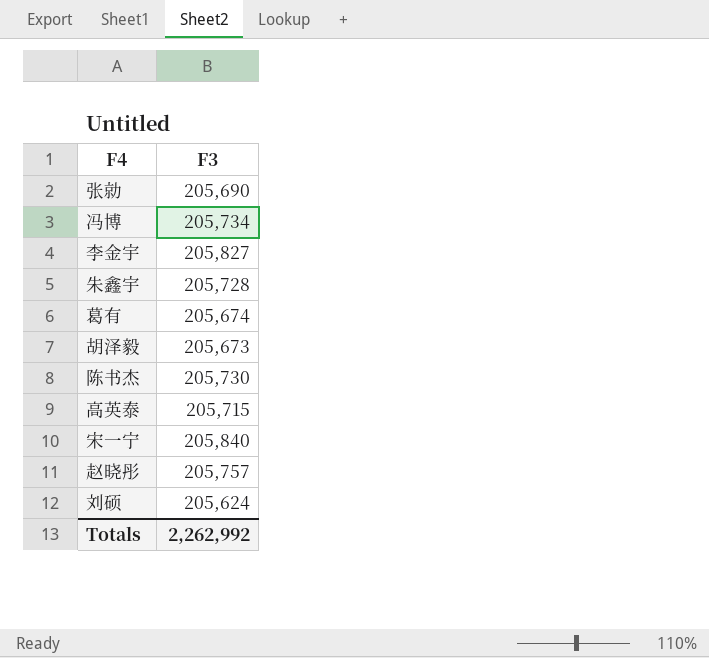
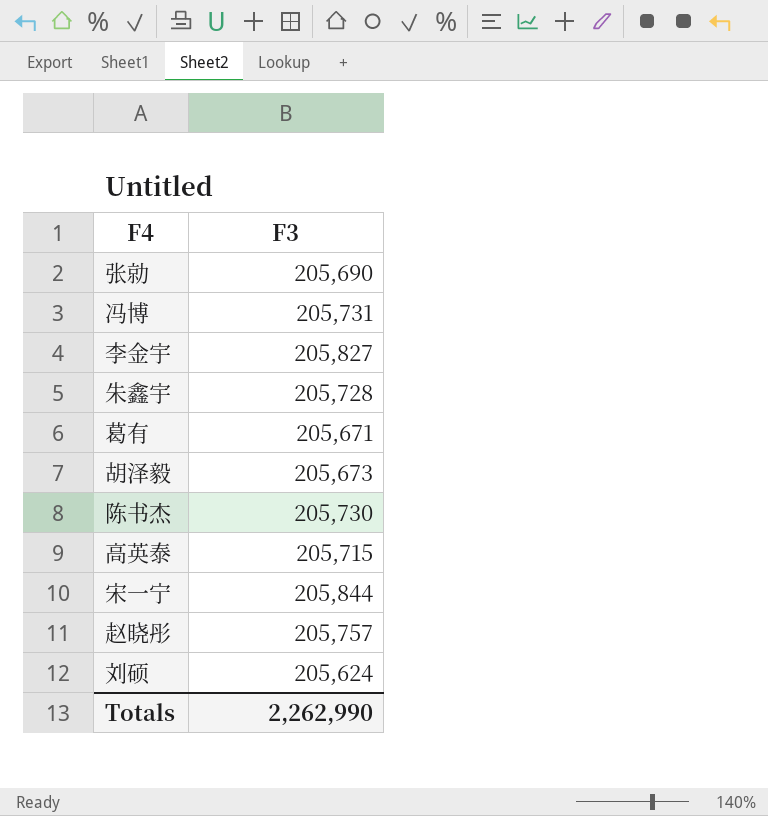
冯博 | F3: 205,734 -> 205,731
葛有 | F3: 205,674 -> 205,671
宋一宁 | F3: 205,840 -> 205,844
Totals | F3: 2,262,992 -> 2,262,990

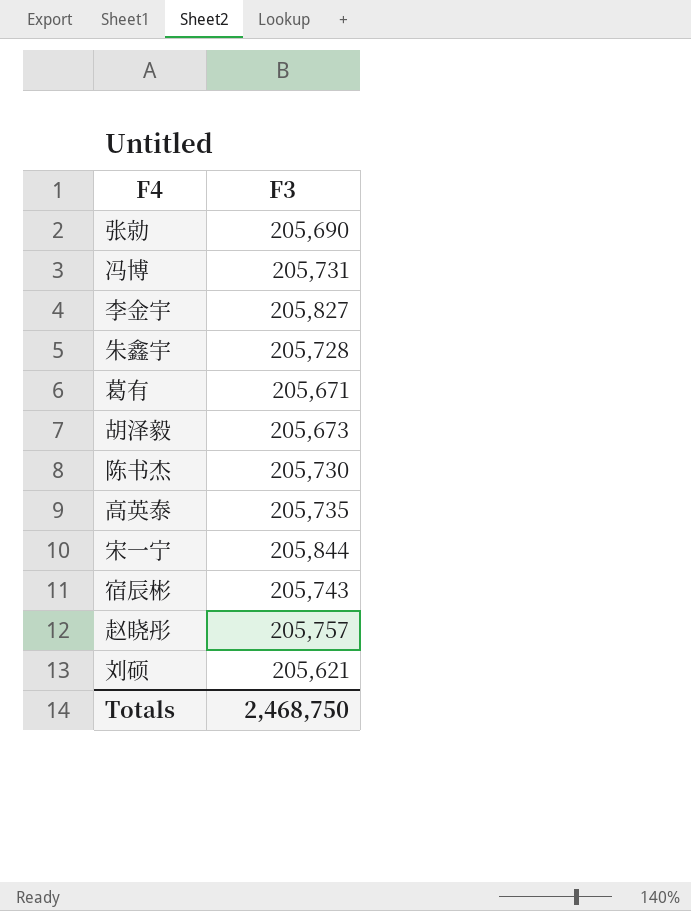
高英泰 | F3: 205,715 -> 205,735
row 宿辰彬: none -> 205,743
刘硕 | F3: 205,624 -> 205,621
Totals | F3: 2,262,990 -> 2,468,750

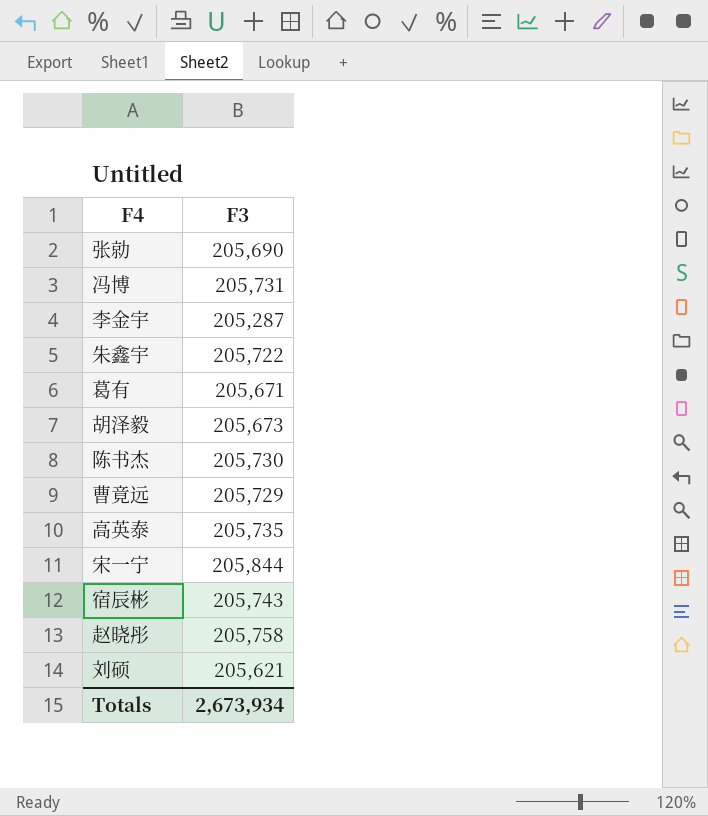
李金宇 | F3: 205,827 -> 205,287
朱鑫宇 | F3: 205,728 -> 205,722
row 曹竟远: none -> 205,729
赵晓彤 | F3: 205,757 -> 205,758
Totals | F3: 2,468,750 -> 2,673,934

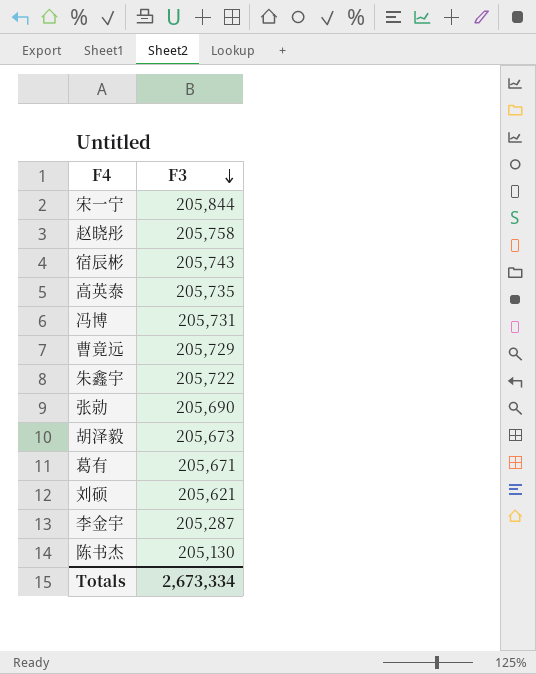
row order: none -> F3 descending
陈书杰 | F3: 205,730 -> 205,130
Totals | F3: 2,673,934 -> 2,673,334

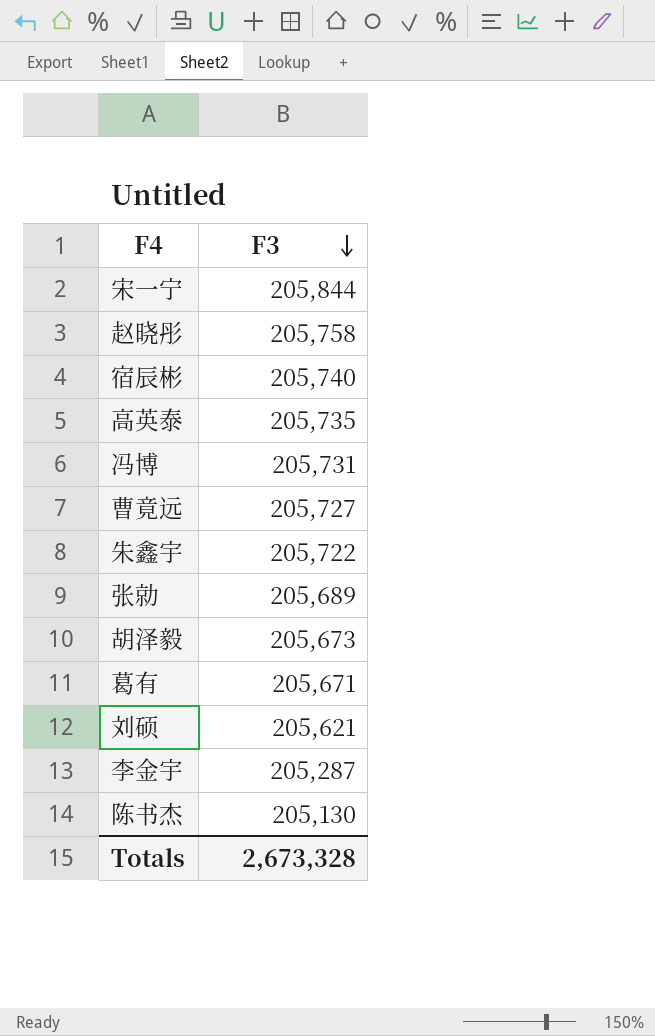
宿辰彬 | F3: 205,743 -> 205,740
曹竟远 | F3: 205,729 -> 205,727
张勍 | F3: 205,690 -> 205,689
Totals | F3: 2,673,334 -> 2,673,328

